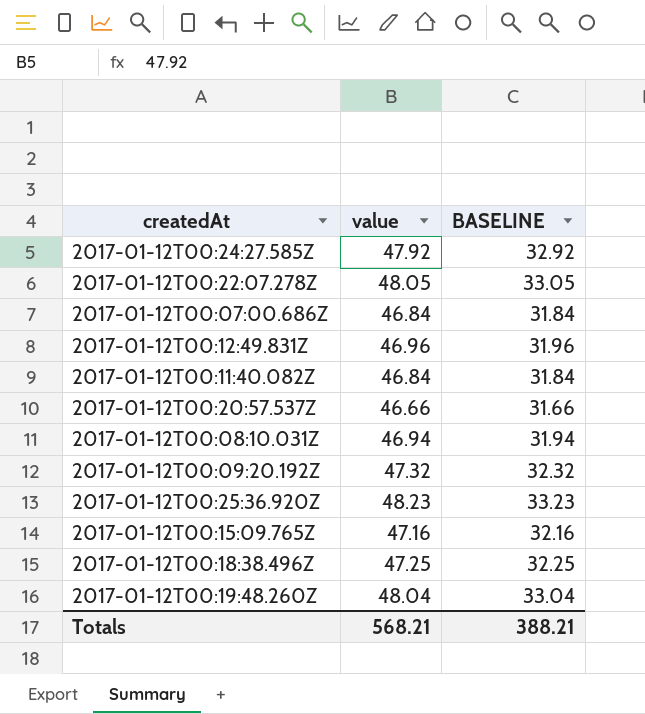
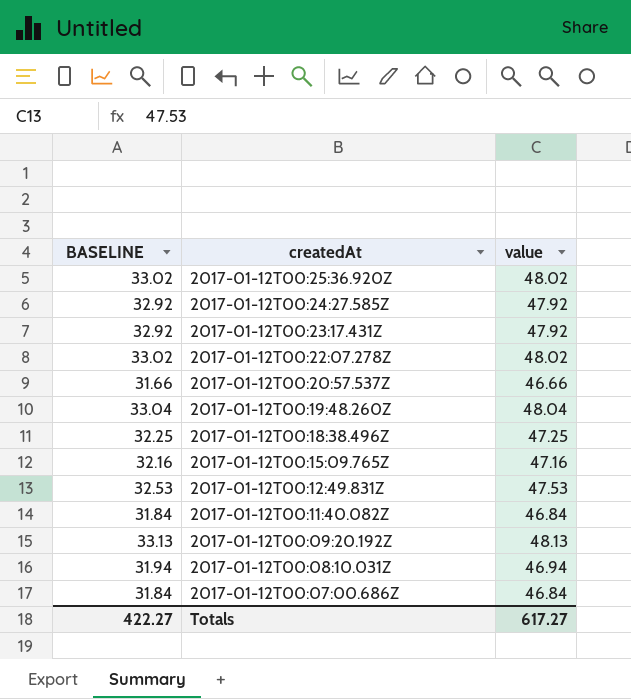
row order: none -> createdAt descending
column BASELINE | position: 3 -> 1
2017-01-12T00:25:36.920Z | BASELINE: 33.23 -> 33.02
2017-01-12T00:25:36.920Z | value: 48.23 -> 48.02
row 2017-01-12T00:23:17.431Z: none -> 32.92 | 47.92
2017-01-12T00:22:07.278Z | BASELINE: 33.05 -> 33.02
2017-01-12T00:22:07.278Z | value: 48.05 -> 48.02
2017-01-12T00:12:49.831Z | BASELINE: 31.96 -> 32.53
2017-01-12T00:12:49.831Z | value: 46.96 -> 47.53
2017-01-12T00:09:20.192Z | BASELINE: 32.32 -> 33.13
2017-01-12T00:09:20.192Z | value: 47.32 -> 48.13
Totals | BASELINE: 388.21 -> 422.27
Totals | value: 568.21 -> 617.27

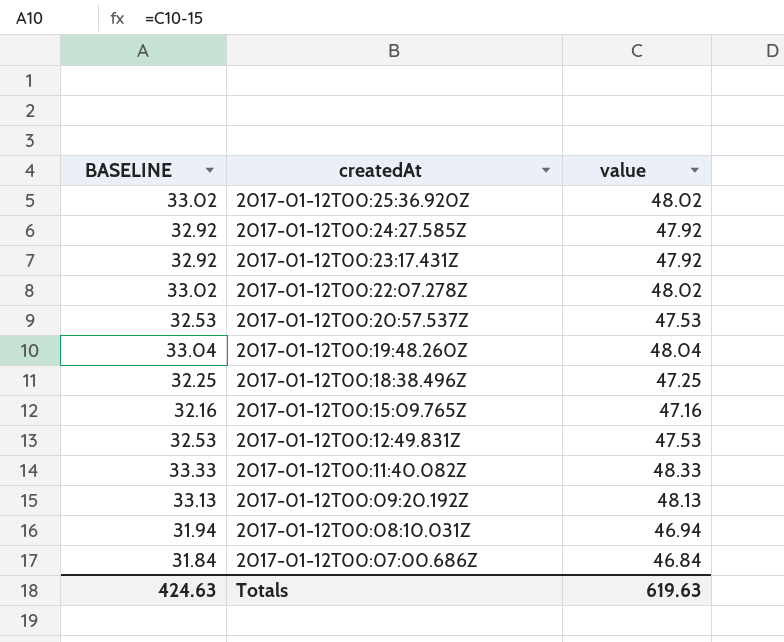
2017-01-12T00:20:57.537Z | BASELINE: 31.66 -> 32.53
2017-01-12T00:20:57.537Z | value: 46.66 -> 47.53
2017-01-12T00:11:40.082Z | BASELINE: 31.84 -> 33.33
2017-01-12T00:11:40.082Z | value: 46.84 -> 48.33
Totals | BASELINE: 422.27 -> 424.63
Totals | value: 617.27 -> 619.63

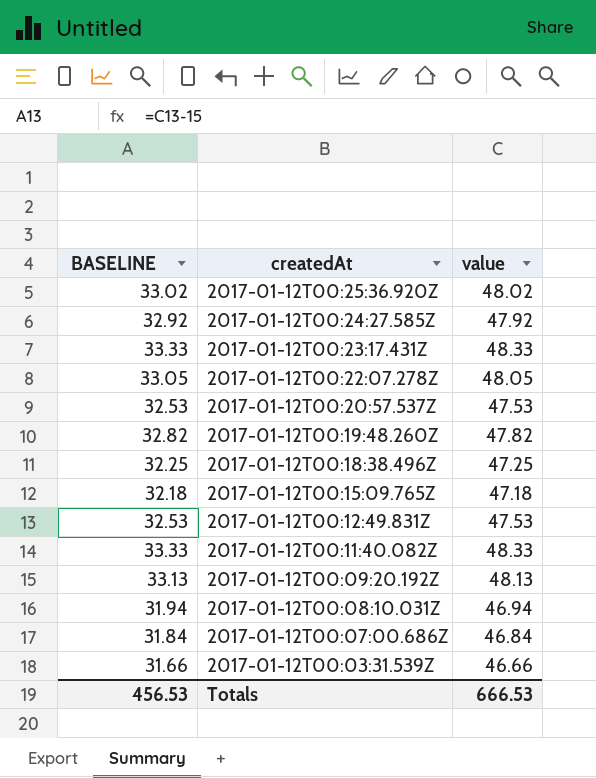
2017-01-12T00:23:17.431Z | BASELINE: 32.92 -> 33.33
2017-01-12T00:23:17.431Z | value: 47.92 -> 48.33
2017-01-12T00:22:07.278Z | BASELINE: 33.02 -> 33.05
2017-01-12T00:22:07.278Z | value: 48.02 -> 48.05
2017-01-12T00:19:48.260Z | BASELINE: 33.04 -> 32.82
2017-01-12T00:19:48.260Z | value: 48.04 -> 47.82
2017-01-12T00:15:09.765Z | BASELINE: 32.16 -> 32.18
2017-01-12T00:15:09.765Z | value: 47.16 -> 47.18
row 2017-01-12T00:03:31.539Z: none -> 31.66 | 46.66
Totals | BASELINE: 424.63 -> 456.53
Totals | value: 619.63 -> 666.53

